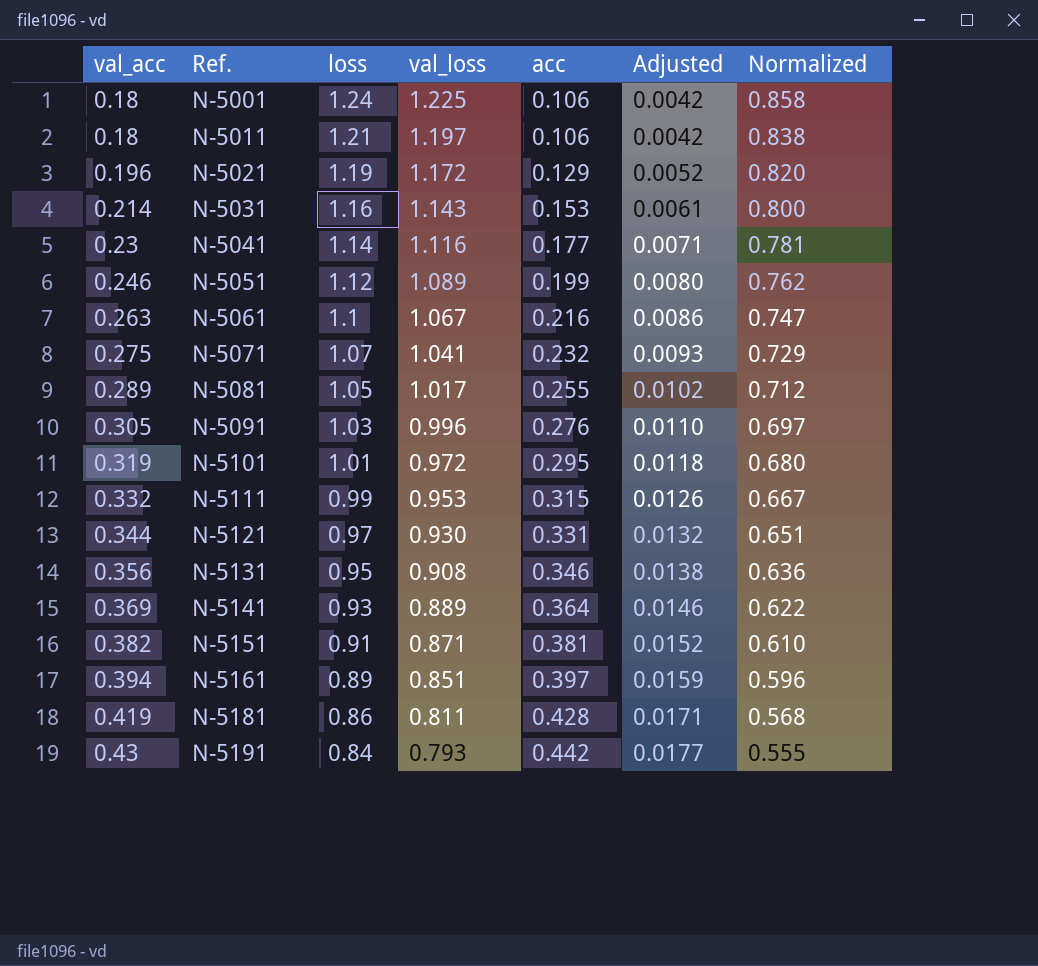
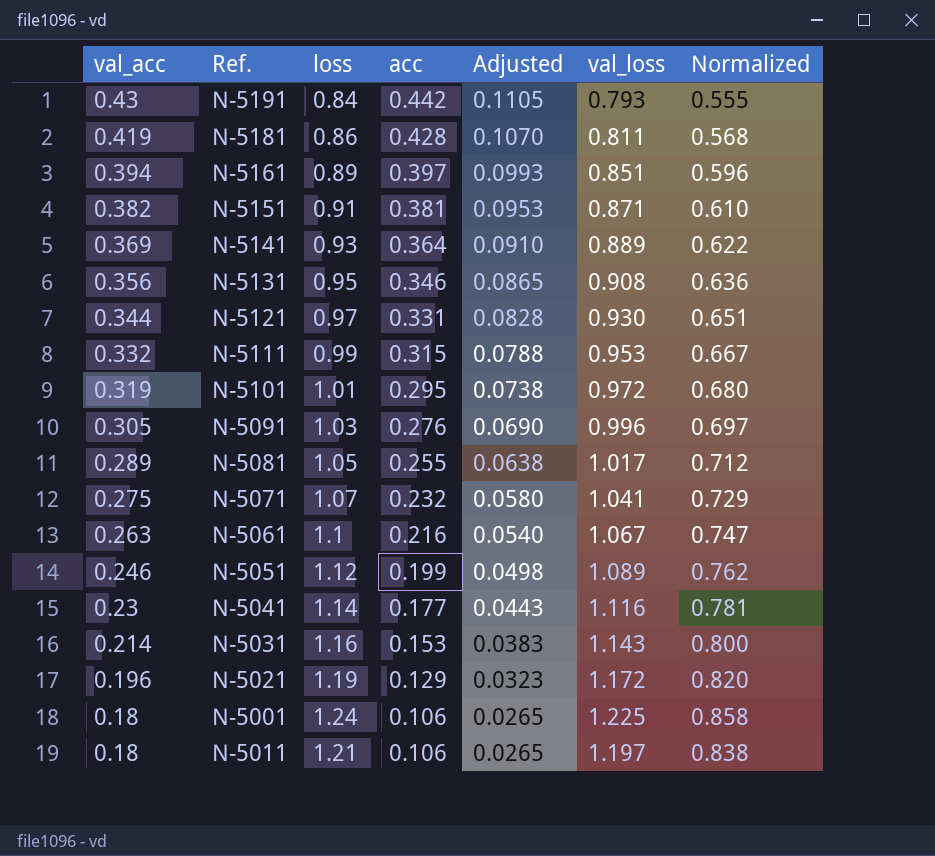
row order: val_acc ascending -> val_acc descending
column Adjusted | formula: [acc] * 0.04 -> [acc] * 0.25
column val_loss | position: 4 -> 6

